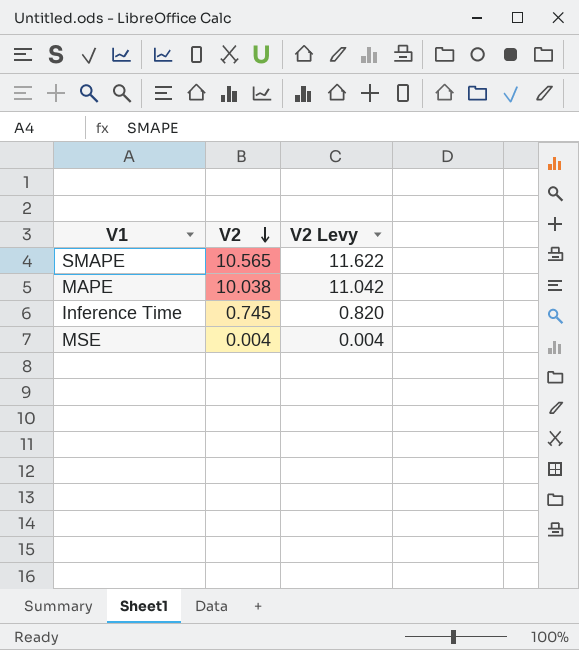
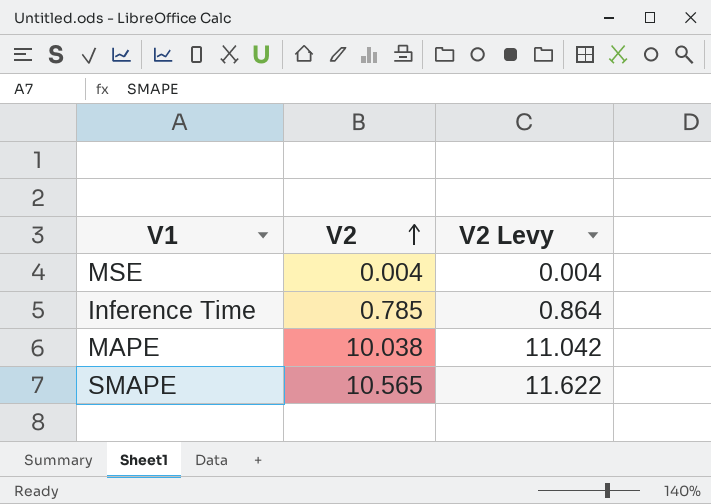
row order: V2 descending -> V2 ascending
Inference Time | V2: 0.745 -> 0.785
Inference Time | V2 Levy: 0.820 -> 0.864

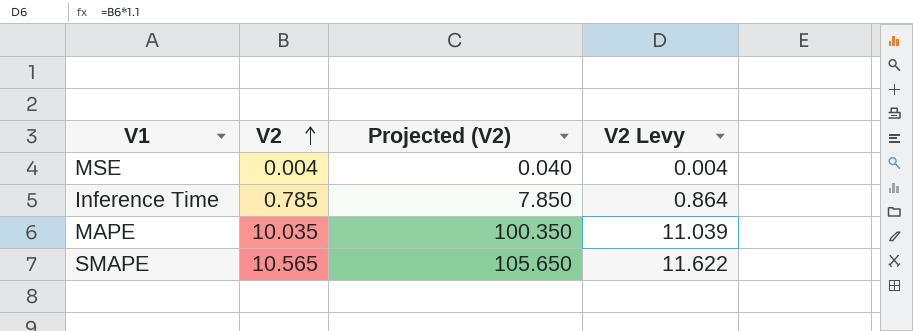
column Projected (V2) | formula: none -> [V2] * 10
MAPE | V2: 10.038 -> 10.035
MAPE | V2 Levy: 11.042 -> 11.039

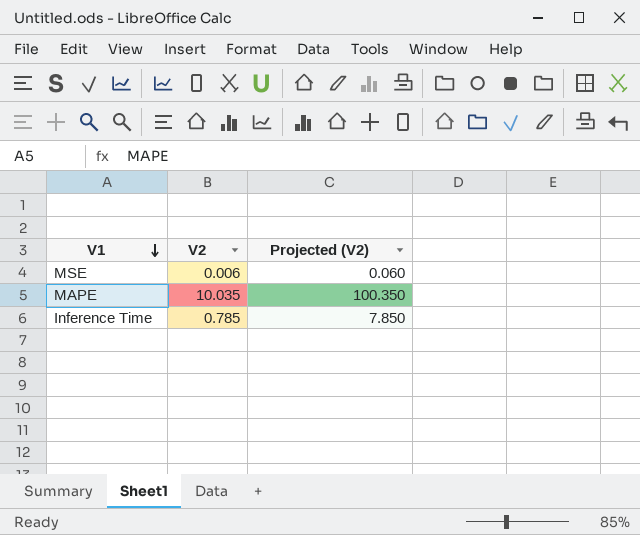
row order: V2 ascending -> V1 descending
column V2 Levy | formula: [V2] * 1.1 -> none
row SMAPE: 10.565 | 105.650 | 11.622 -> none
MSE | V2: 0.004 -> 0.006
MSE | Projected (V2): 0.040 -> 0.060

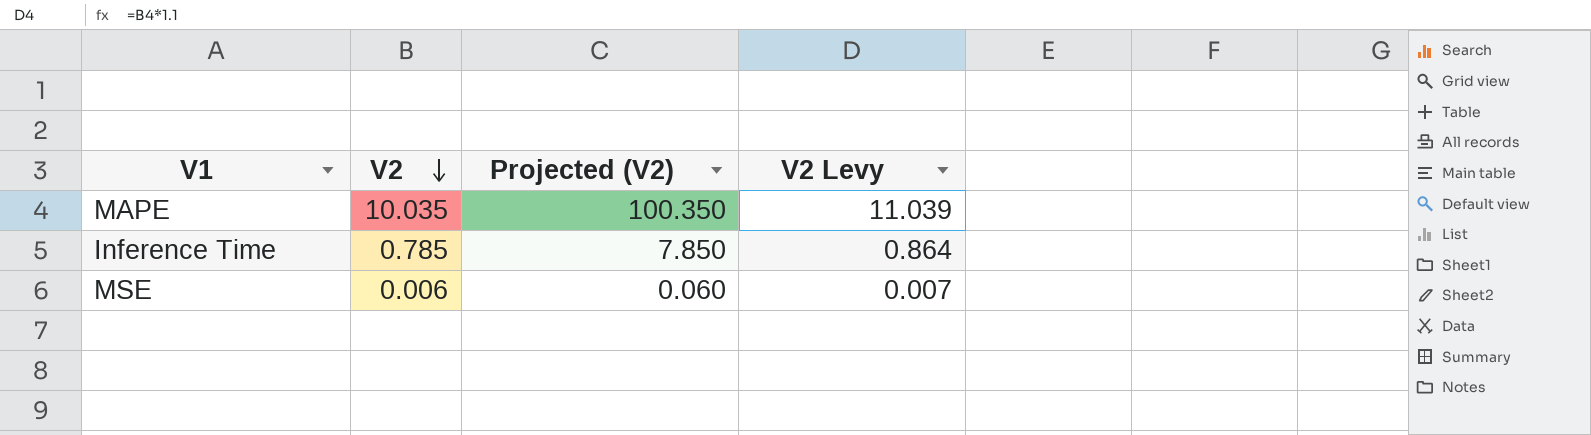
row order: V1 descending -> V2 descending
column V2 Levy | formula: none -> [V2] * 1.1

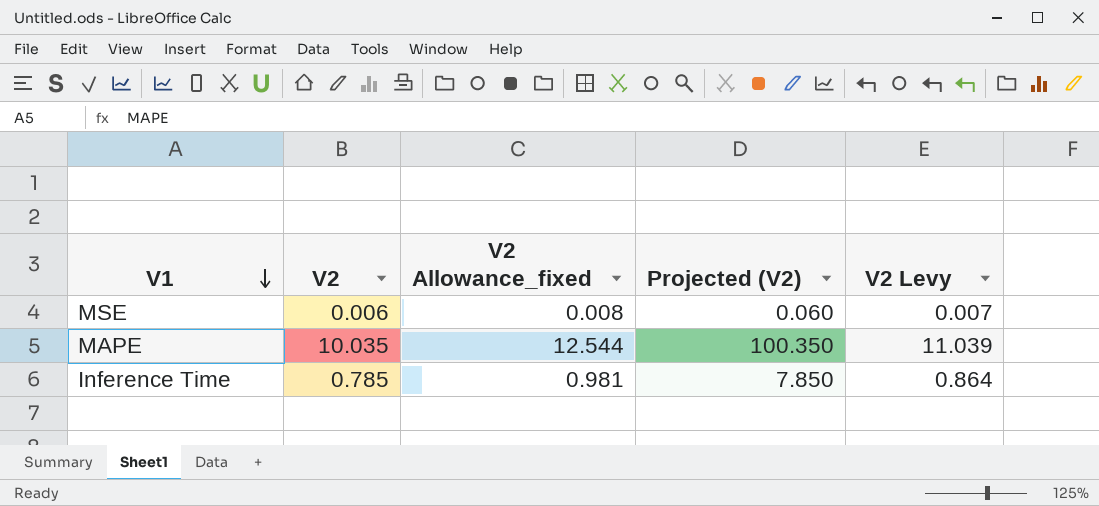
row order: V2 descending -> V1 descending
column V2 Allowance_fixed | formula: none -> [V2] * 1.25

